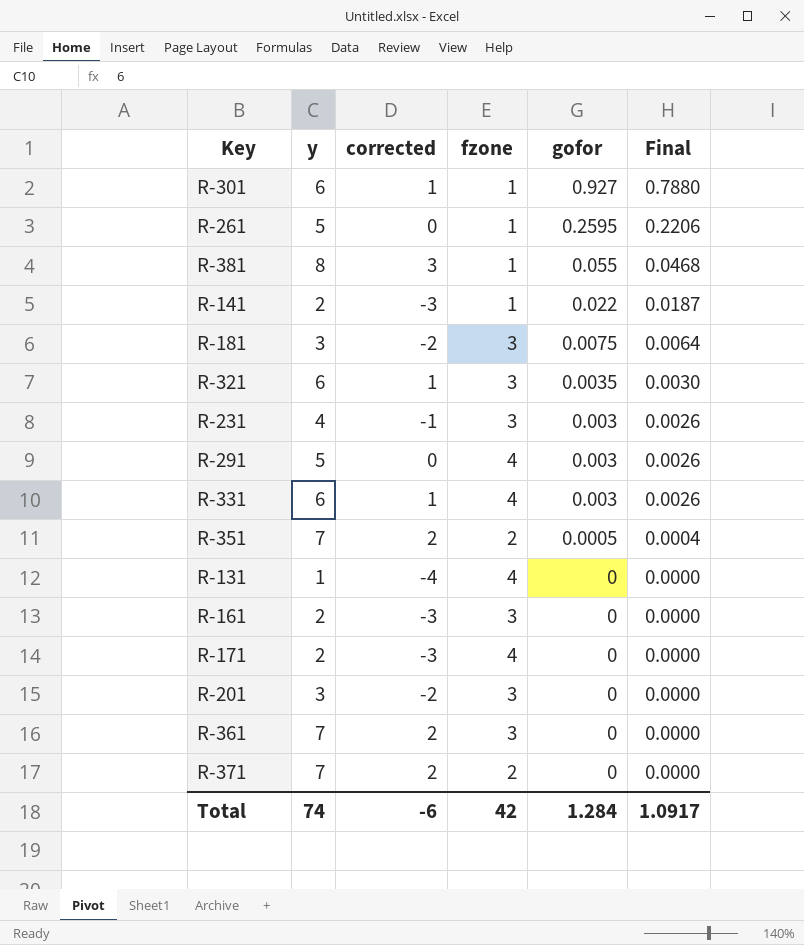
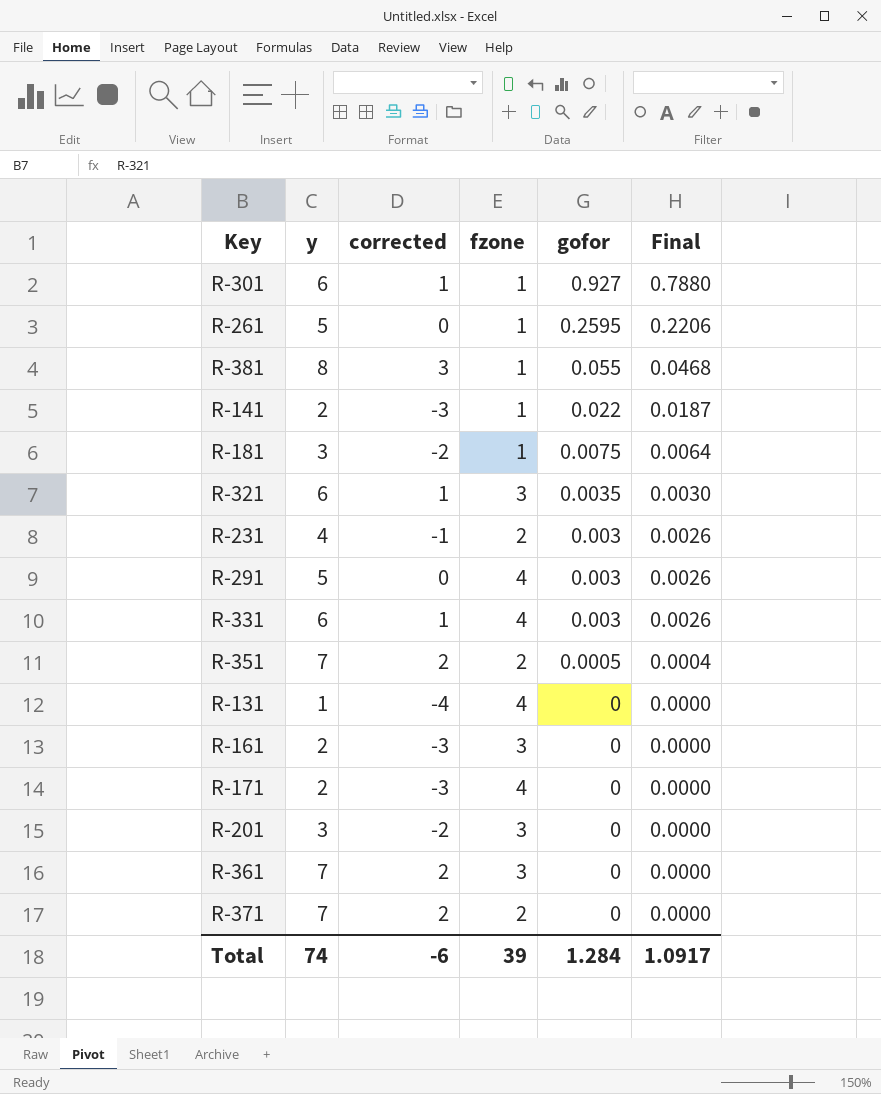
R-181 | fzone: 3 -> 1
R-231 | fzone: 3 -> 2
Total | fzone: 42 -> 39

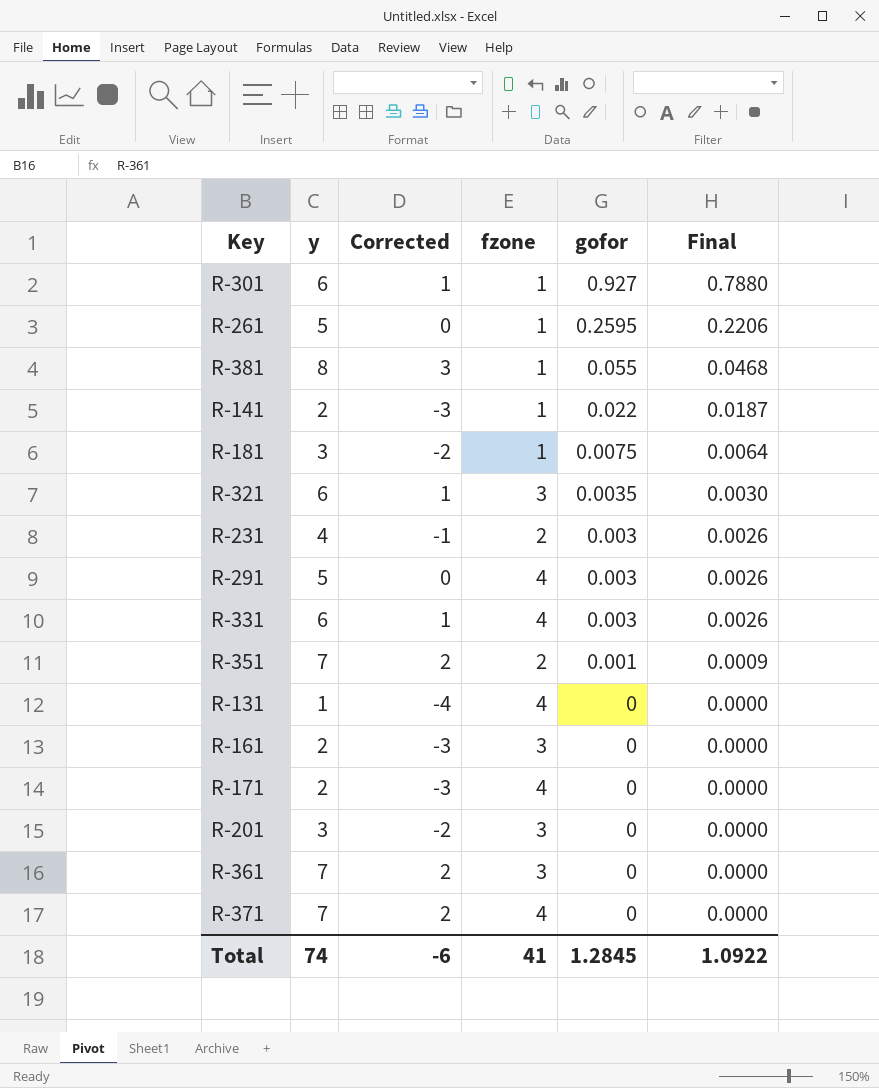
column name: corrected -> Corrected
R-351 | gofor: 0.0005 -> 0.001
R-351 | Final: 0.0004 -> 0.0009
R-371 | fzone: 2 -> 4
Total | fzone: 39 -> 41
Total | gofor: 1.284 -> 1.2845
Total | Final: 1.0917 -> 1.0922

